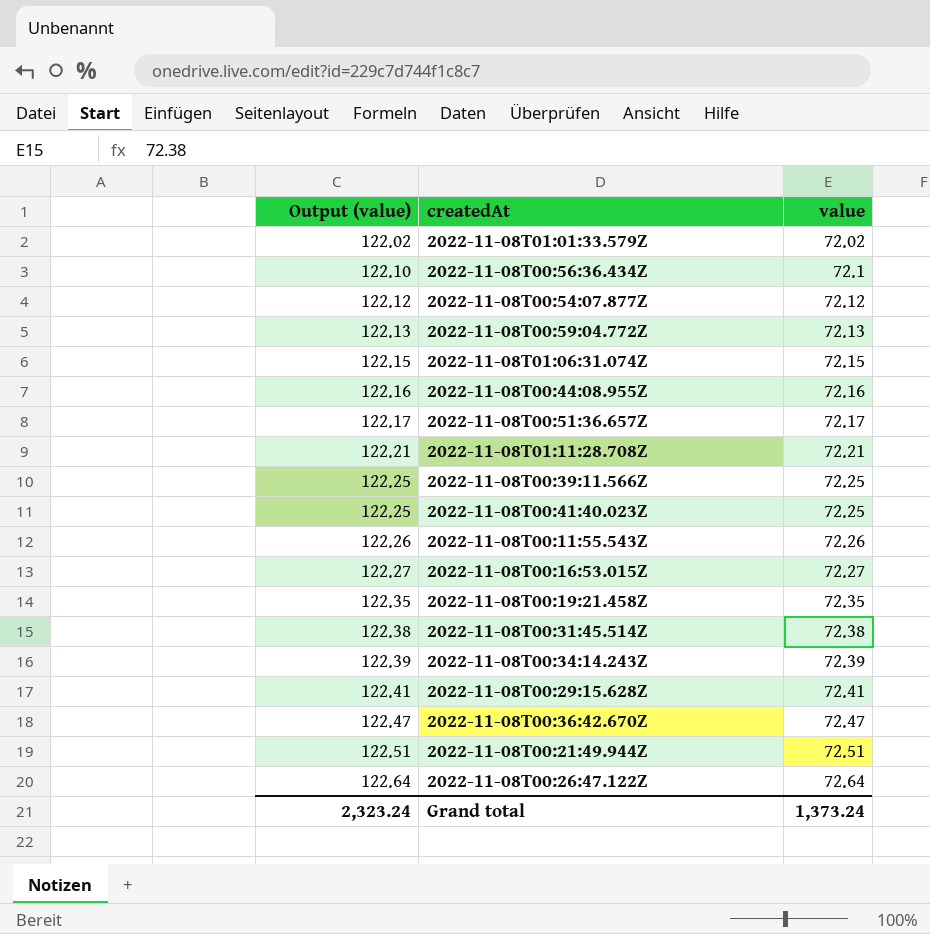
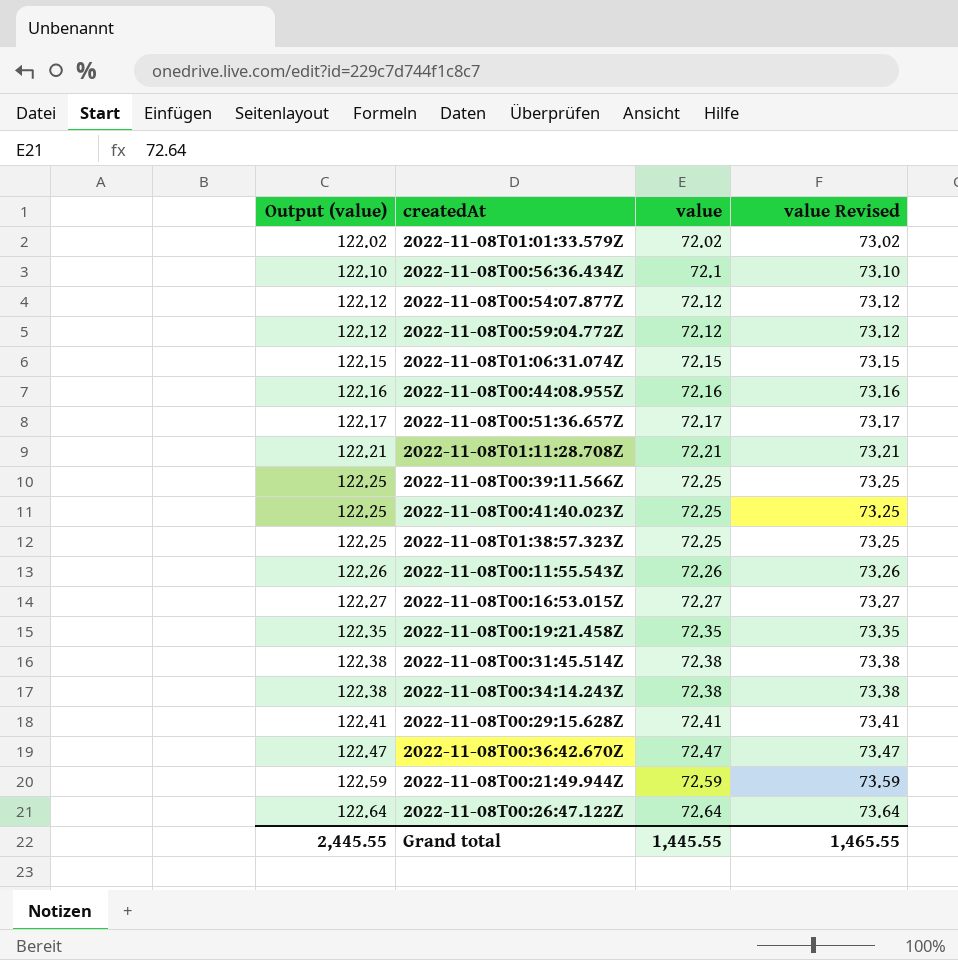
column value Revised | formula: none -> [value] + 1
2022-11-08T00:59:04.772Z | Output (value): 122.13 -> 122.12
2022-11-08T00:59:04.772Z | value: 72.13 -> 72.12
row 2022-11-08T01:38:57.323Z: none -> 122.25 | 72.25 | 73.25
2022-11-08T00:34:14.243Z | Output (value): 122.39 -> 122.38
2022-11-08T00:34:14.243Z | value: 72.39 -> 72.38
2022-11-08T00:21:49.944Z | Output (value): 122.51 -> 122.59
2022-11-08T00:21:49.944Z | value: 72.51 -> 72.59
Grand total | Output (value): 2,323.24 -> 2,445.55
Grand total | value: 1,373.24 -> 1,445.55

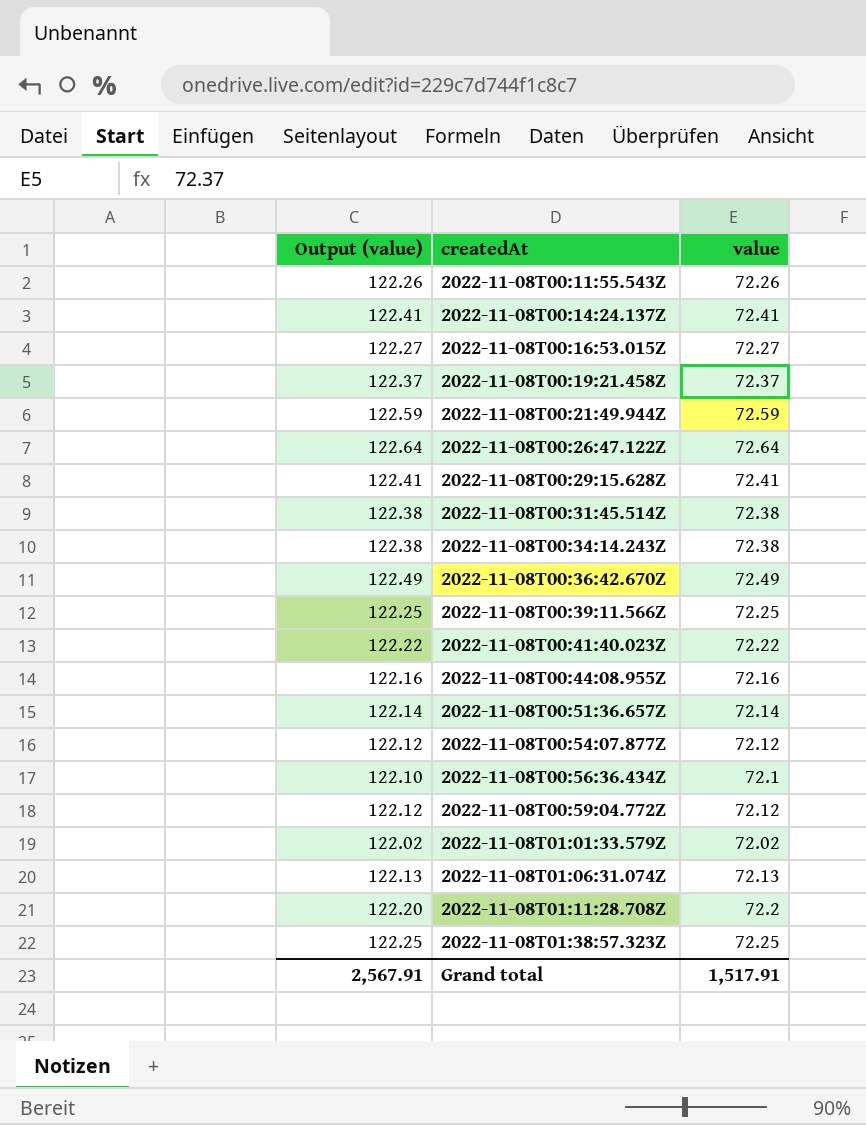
row order: Output (value) ascending -> createdAt ascending
column value Revised | formula: [value] + 1 -> none
row 2022-11-08T00:14:24.137Z: none -> 122.41 | 72.41
2022-11-08T00:19:21.458Z | Output (value): 122.35 -> 122.37
2022-11-08T00:19:21.458Z | value: 72.35 -> 72.37
2022-11-08T00:36:42.670Z | Output (value): 122.47 -> 122.49
2022-11-08T00:36:42.670Z | value: 72.47 -> 72.49
2022-11-08T00:41:40.023Z | Output (value): 122.25 -> 122.22
2022-11-08T00:41:40.023Z | value: 72.25 -> 72.22
2022-11-08T00:51:36.657Z | Output (value): 122.17 -> 122.14
2022-11-08T00:51:36.657Z | value: 72.17 -> 72.14
2022-11-08T01:06:31.074Z | Output (value): 122.15 -> 122.13
2022-11-08T01:06:31.074Z | value: 72.15 -> 72.13
2022-11-08T01:11:28.708Z | Output (value): 122.21 -> 122.20
2022-11-08T01:11:28.708Z | value: 72.21 -> 72.2
Grand total | Output (value): 2,445.55 -> 2,567.91
Grand total | value: 1,445.55 -> 1,517.91

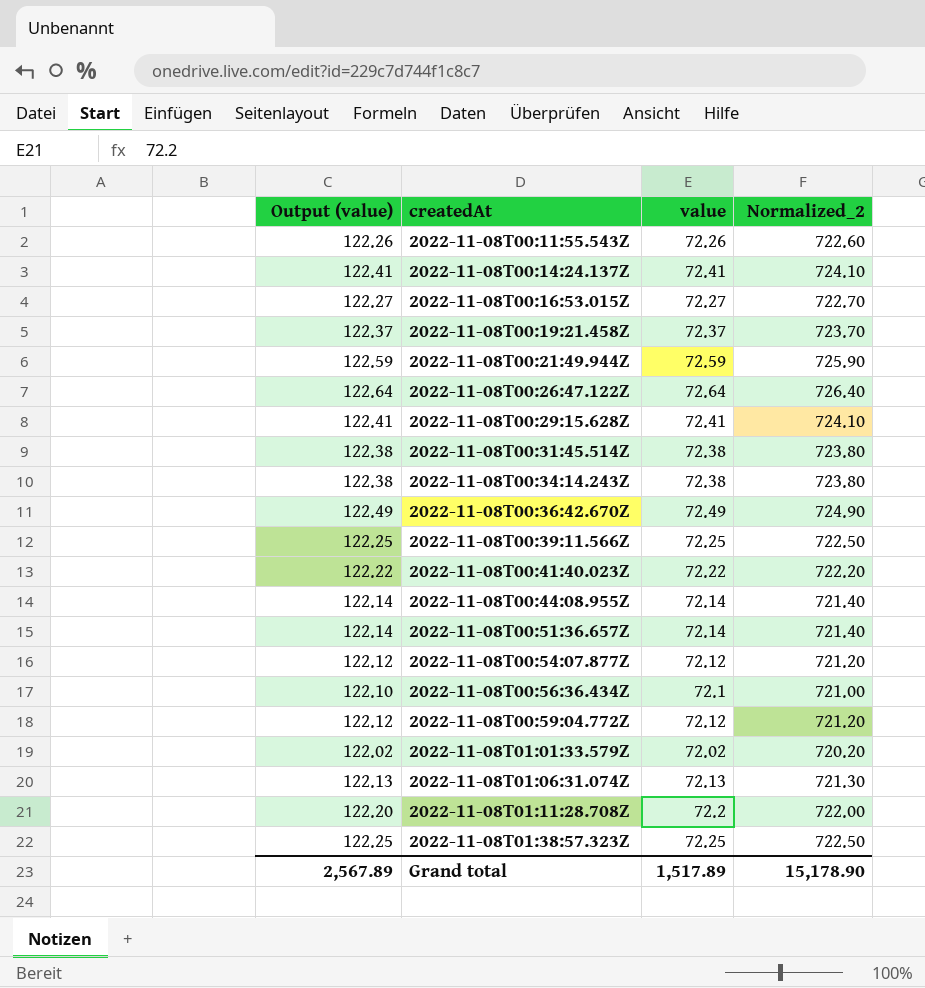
column Normalized_2 | formula: none -> [value] * 10
2022-11-08T00:44:08.955Z | Output (value): 122.16 -> 122.14
2022-11-08T00:44:08.955Z | value: 72.16 -> 72.14
Grand total | Output (value): 2,567.91 -> 2,567.89
Grand total | value: 1,517.91 -> 1,517.89

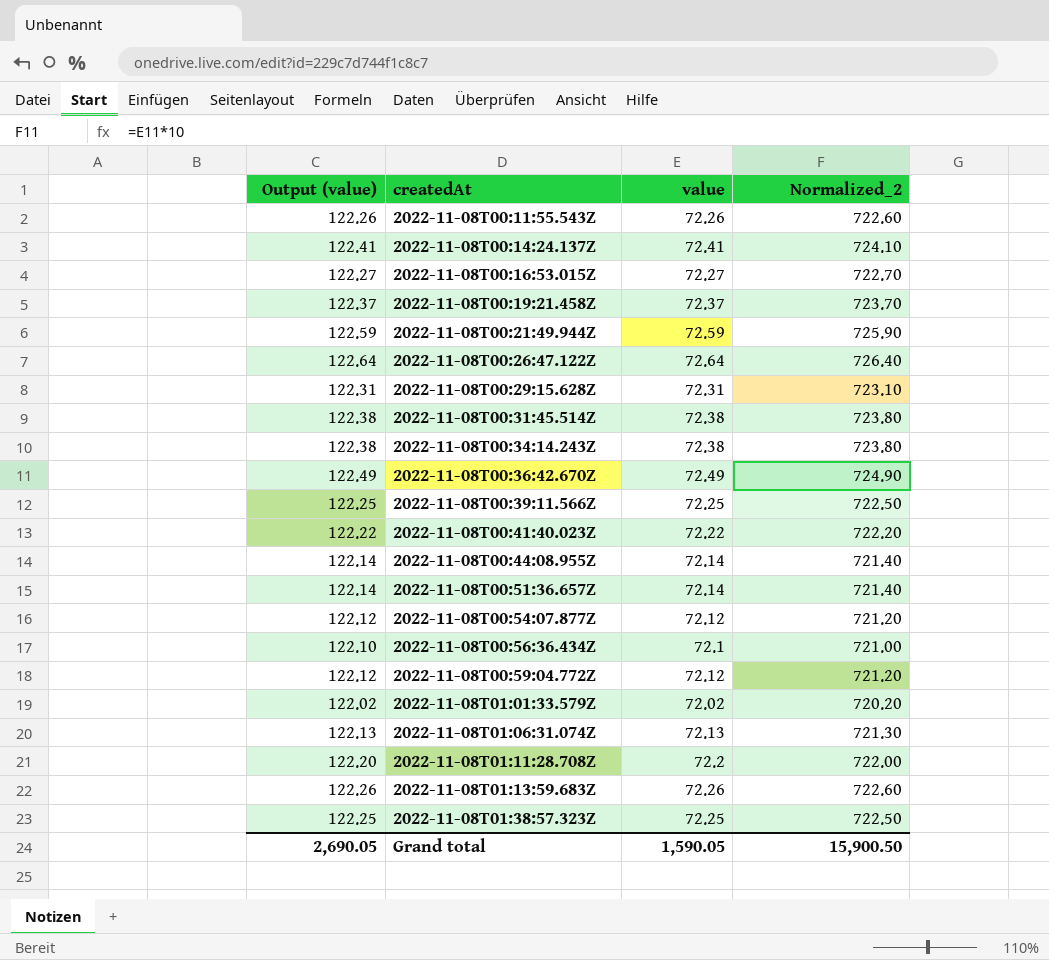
2022-11-08T00:29:15.628Z | Output (value): 122.41 -> 122.31
2022-11-08T00:29:15.628Z | value: 72.41 -> 72.31
2022-11-08T00:29:15.628Z | Normalized_2: 724.10 -> 723.10
row 2022-11-08T01:13:59.683Z: none -> 122.26 | 72.26 | 722.60
Grand total | Output (value): 2,567.89 -> 2,690.05
Grand total | value: 1,517.89 -> 1,590.05
Grand total | Normalized_2: 15,178.90 -> 15,900.50

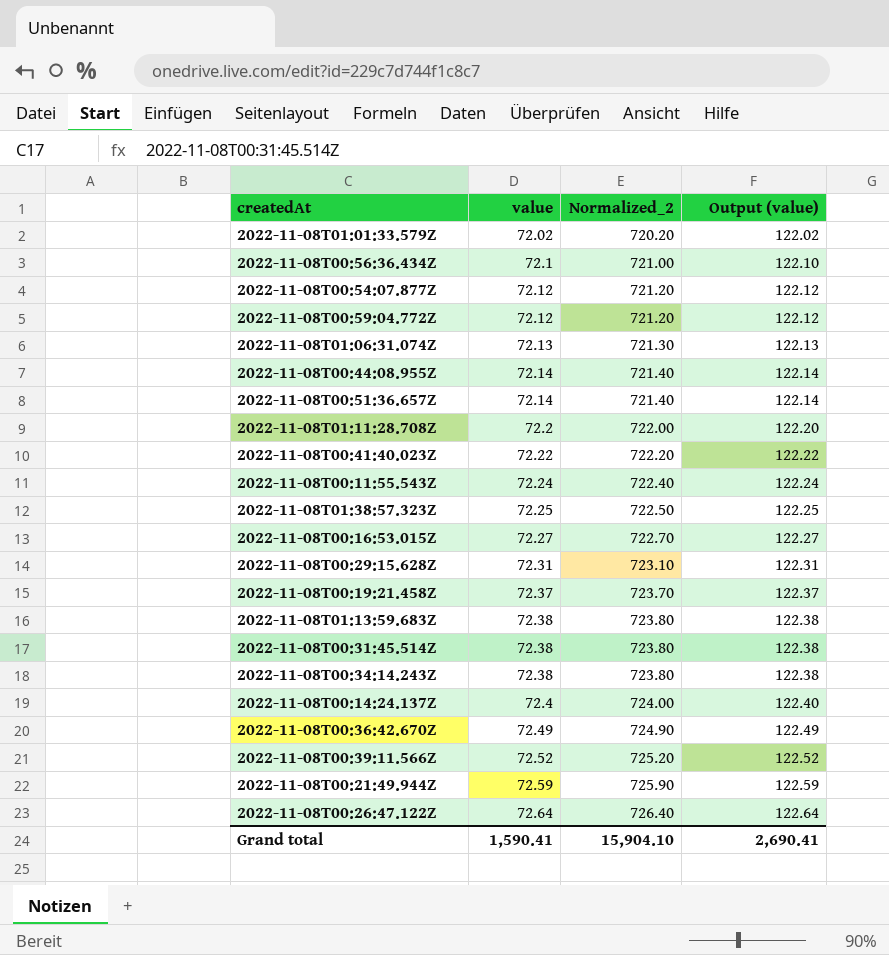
row order: createdAt ascending -> value ascending
column Output (value) | position: 1 -> 4
2022-11-08T00:11:55.543Z | value: 72.26 -> 72.24
2022-11-08T00:11:55.543Z | Normalized_2: 722.60 -> 722.40
2022-11-08T00:11:55.543Z | Output (value): 122.26 -> 122.24
2022-11-08T01:13:59.683Z | value: 72.26 -> 72.38
2022-11-08T01:13:59.683Z | Normalized_2: 722.60 -> 723.80
2022-11-08T01:13:59.683Z | Output (value): 122.26 -> 122.38
2022-11-08T00:14:24.137Z | value: 72.41 -> 72.4
2022-11-08T00:14:24.137Z | Normalized_2: 724.10 -> 724.00
2022-11-08T00:14:24.137Z | Output (value): 122.41 -> 122.40
2022-11-08T00:39:11.566Z | value: 72.25 -> 72.52
2022-11-08T00:39:11.566Z | Normalized_2: 722.50 -> 725.20
2022-11-08T00:39:11.566Z | Output (value): 122.25 -> 122.52
Grand total | value: 1,590.05 -> 1,590.41
Grand total | Normalized_2: 15,900.50 -> 15,904.10
Grand total | Output (value): 2,690.05 -> 2,690.41

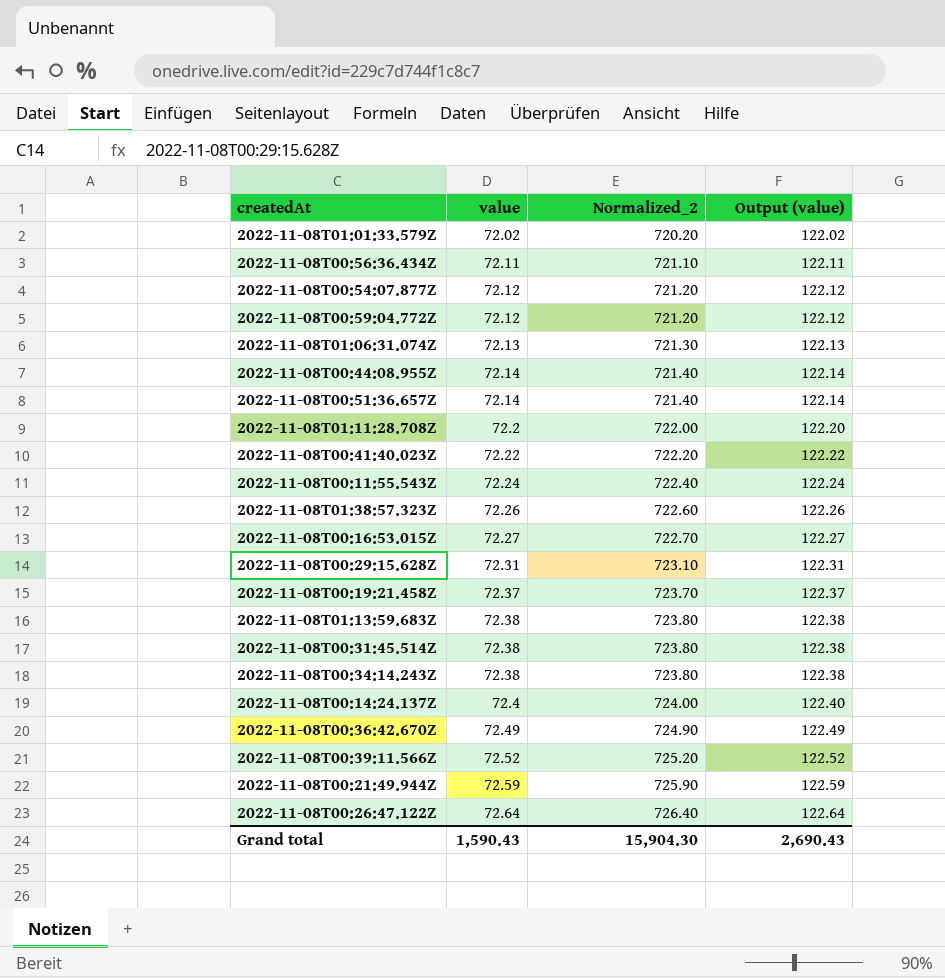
2022-11-08T00:56:36.434Z | value: 72.1 -> 72.11
2022-11-08T00:56:36.434Z | Normalized_2: 721.00 -> 721.10
2022-11-08T00:56:36.434Z | Output (value): 122.10 -> 122.11
2022-11-08T01:38:57.323Z | value: 72.25 -> 72.26
2022-11-08T01:38:57.323Z | Normalized_2: 722.50 -> 722.60
2022-11-08T01:38:57.323Z | Output (value): 122.25 -> 122.26
Grand total | value: 1,590.41 -> 1,590.43
Grand total | Normalized_2: 15,904.10 -> 15,904.30
Grand total | Output (value): 2,690.41 -> 2,690.43

